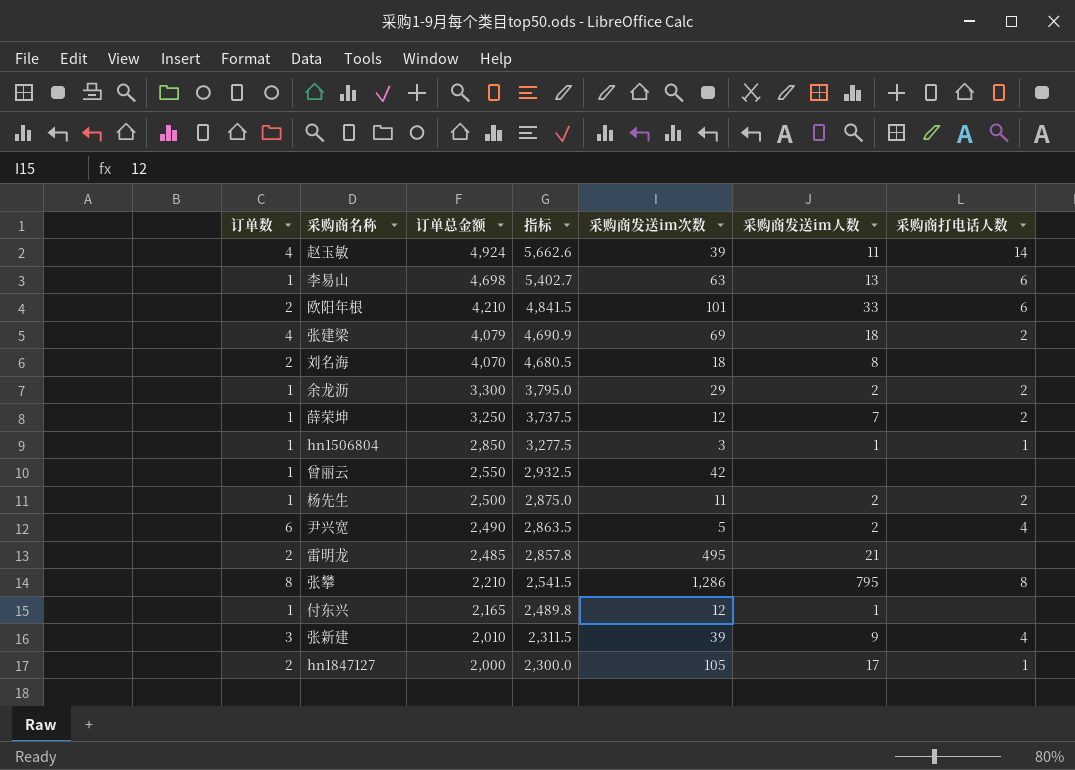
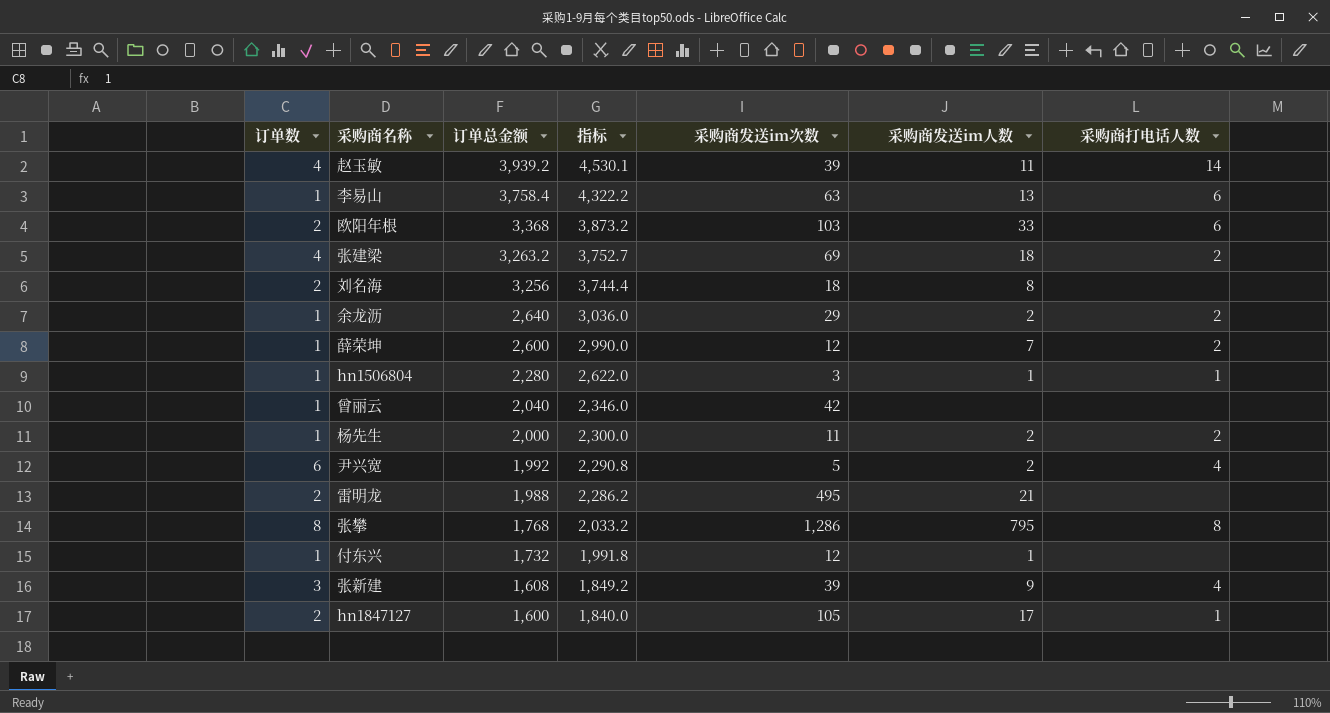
赵玉敏 | 订单总金额: 4,924 -> 3,939.2
赵玉敏 | 指标: 5,662.6 -> 4,530.1
李易山 | 订单总金额: 4,698 -> 3,758.4
李易山 | 指标: 5,402.7 -> 4,322.2
欧阳年根 | 订单总金额: 4,210 -> 3,368
欧阳年根 | 指标: 4,841.5 -> 3,873.2
欧阳年根 | 采购商发送im次数: 101 -> 103
张建梁 | 订单总金额: 4,079 -> 3,263.2
张建梁 | 指标: 4,690.9 -> 3,752.7
刘名海 | 订单总金额: 4,070 -> 3,256
刘名海 | 指标: 4,680.5 -> 3,744.4
余龙沥 | 订单总金额: 3,300 -> 2,640
余龙沥 | 指标: 3,795.0 -> 3,036.0
薛荣坤 | 订单总金额: 3,250 -> 2,600
薛荣坤 | 指标: 3,737.5 -> 2,990.0
hn1506804 | 订单总金额: 2,850 -> 2,280
hn1506804 | 指标: 3,277.5 -> 2,622.0
曾丽云 | 订单总金额: 2,550 -> 2,040
曾丽云 | 指标: 2,932.5 -> 2,346.0
杨先生 | 订单总金额: 2,500 -> 2,000
杨先生 | 指标: 2,875.0 -> 2,300.0
尹兴宽 | 订单总金额: 2,490 -> 1,992
尹兴宽 | 指标: 2,863.5 -> 2,290.8
雷明龙 | 订单总金额: 2,485 -> 1,988
雷明龙 | 指标: 2,857.8 -> 2,286.2
张攀 | 订单总金额: 2,210 -> 1,768
张攀 | 指标: 2,541.5 -> 2,033.2
付东兴 | 订单总金额: 2,165 -> 1,732
付东兴 | 指标: 2,489.8 -> 1,991.8
张新建 | 订单总金额: 2,010 -> 1,608
张新建 | 指标: 2,311.5 -> 1,849.2
hn1847127 | 订单总金额: 2,000 -> 1,600
hn1847127 | 指标: 2,300.0 -> 1,840.0

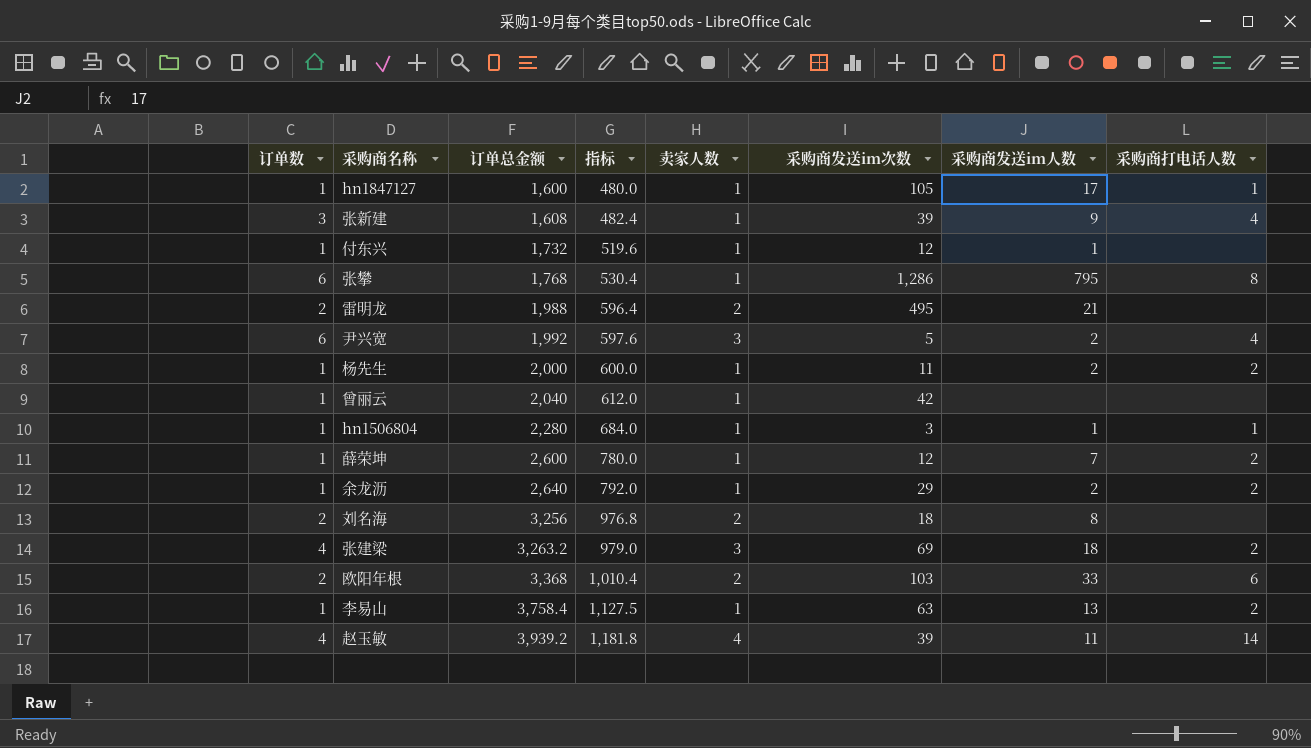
row order: 订单总金额 descending -> 订单总金额 ascending
column 指标 | formula: [订单总金额] * 1.15 -> [订单总金额] * 0.3
column 卖家人数 | position: none -> 5
hn1847127 | 订单数: 2 -> 1
张攀 | 订单数: 8 -> 6
李易山 | 采购商打电话人数: 6 -> 2

